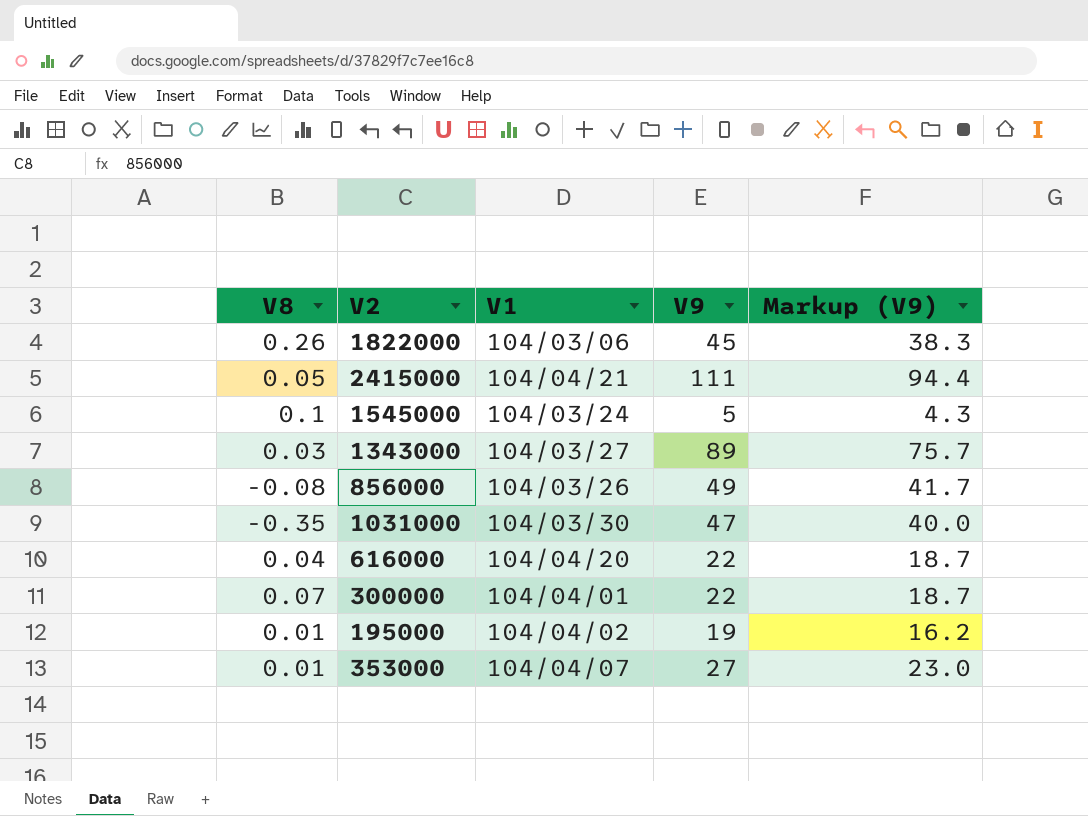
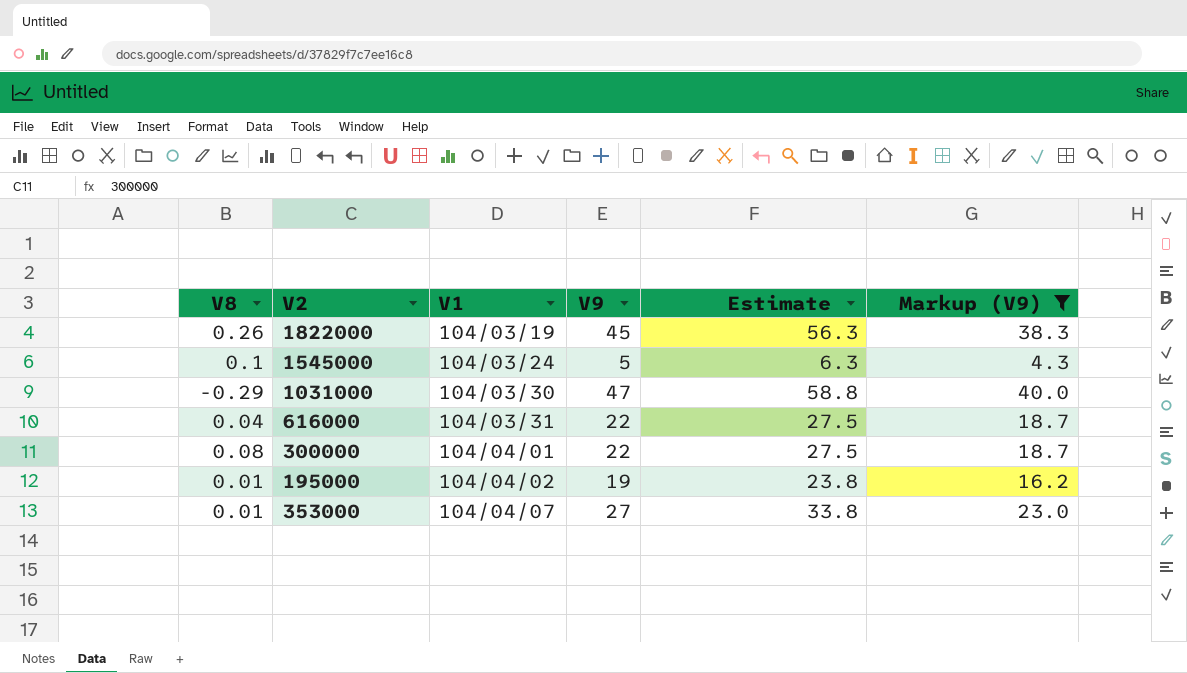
filter: none -> Markup (V9) <= 40.0
column Estimate | formula: none -> [V9] * 1.25
1822000 | V1: 104/03/06 -> 104/03/19
1031000 | V8: -0.35 -> -0.29
616000 | V1: 104/04/20 -> 104/03/31
300000 | V8: 0.07 -> 0.08

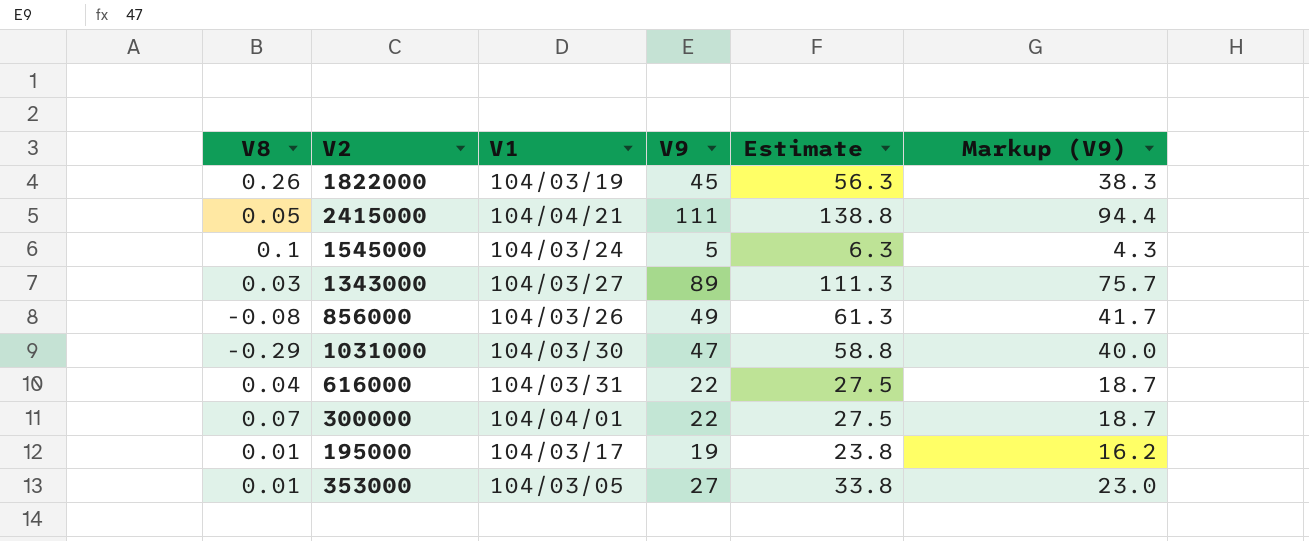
filter: Markup (V9) <= 40.0 -> none
300000 | V8: 0.08 -> 0.07
195000 | V1: 104/04/02 -> 104/03/17
353000 | V1: 104/04/07 -> 104/03/05

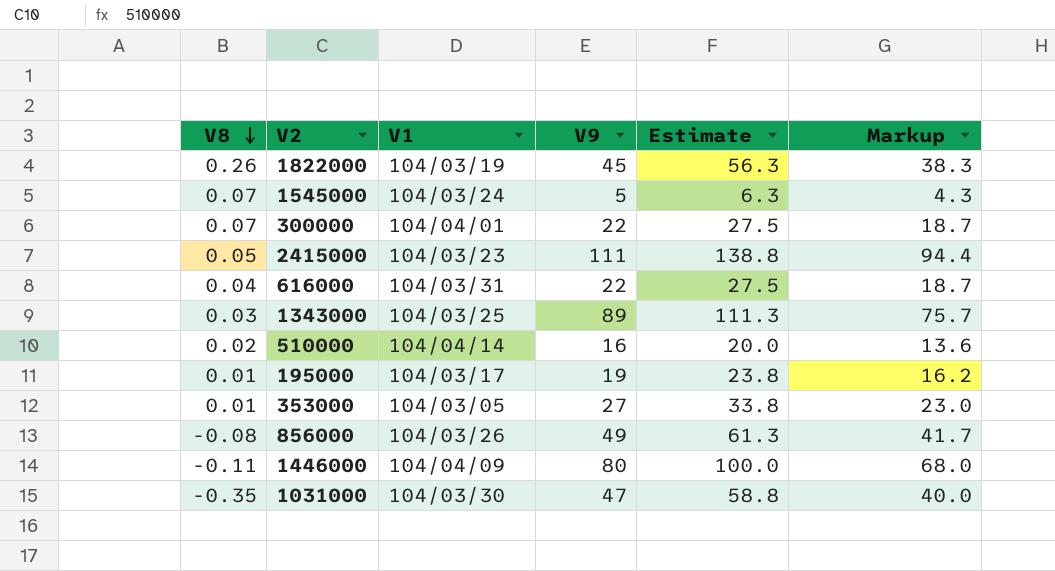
row order: none -> V8 descending
column name: Markup (V9) -> Markup
1545000 | V8: 0.1 -> 0.07
2415000 | V1: 104/04/21 -> 104/03/23
1343000 | V1: 104/03/27 -> 104/03/25
row 510000: none -> 0.02 | 104/04/14 | 16 | 20.0 | 13.6
row 1446000: none -> -0.11 | 104/04/09 | 80 | 100.0 | 68.0
1031000 | V8: -0.29 -> -0.35

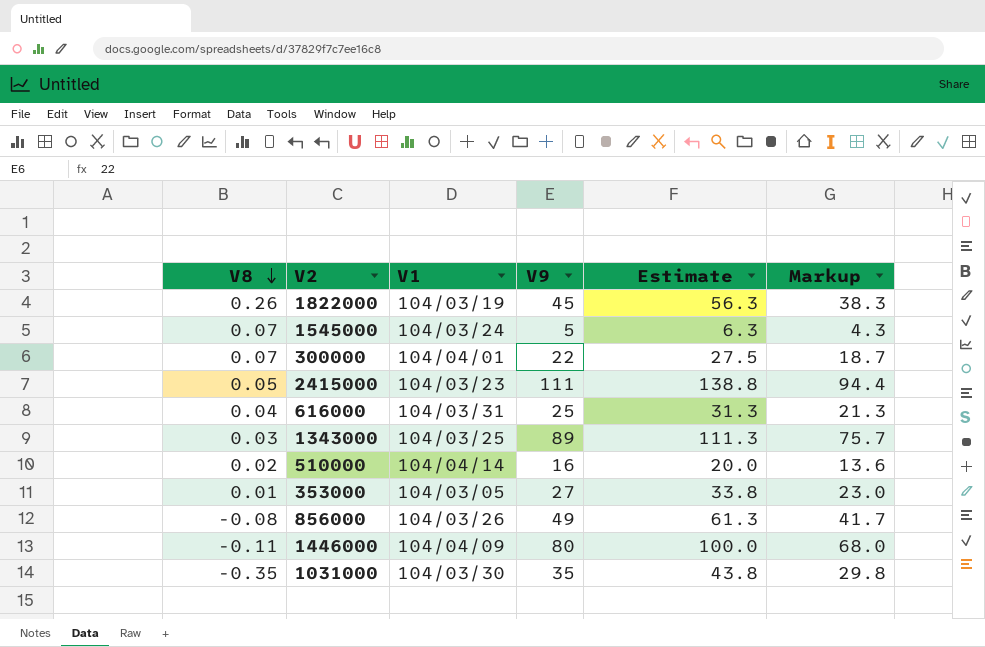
row 195000: 0.01 | 104/03/17 | 19 | 23.8 | 16.2 -> none
616000 | V9: 22 -> 25
616000 | Estimate: 27.5 -> 31.3
616000 | Markup: 18.7 -> 21.3
1031000 | V9: 47 -> 35
1031000 | Estimate: 58.8 -> 43.8
1031000 | Markup: 40.0 -> 29.8

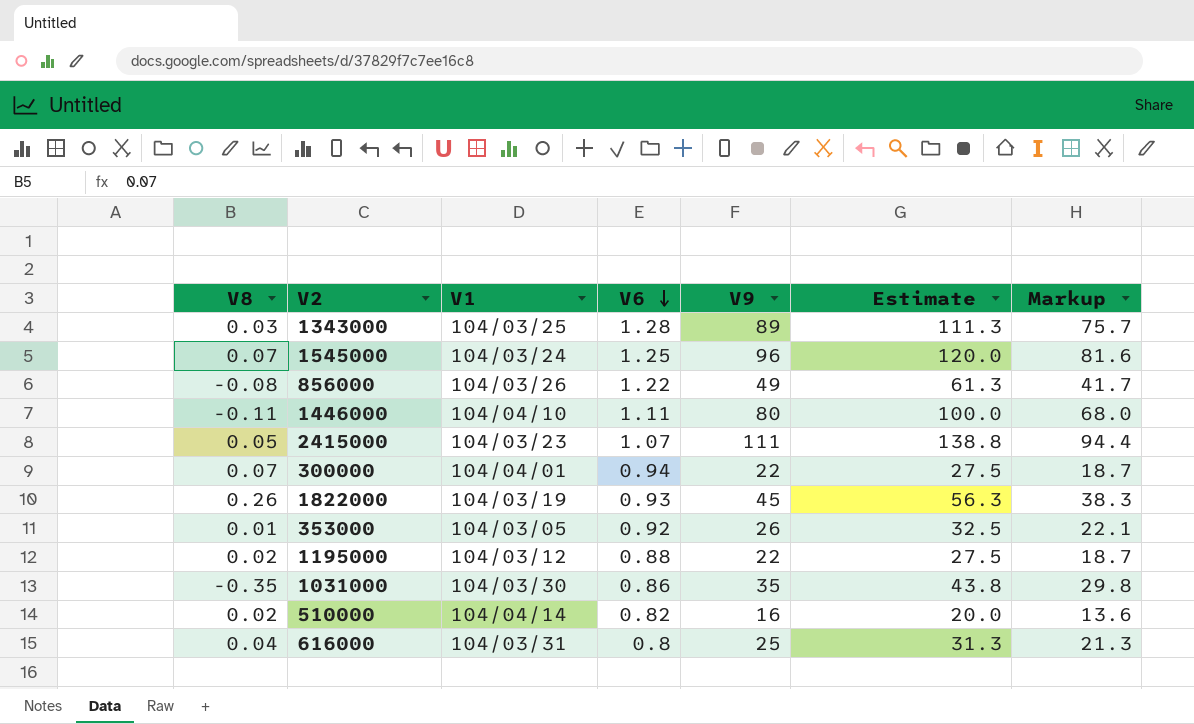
row order: V8 descending -> V6 descending
column V6 | position: none -> 4
1545000 | V9: 5 -> 96
1545000 | Estimate: 6.3 -> 120.0
1545000 | Markup: 4.3 -> 81.6
1446000 | V1: 104/04/09 -> 104/04/10
353000 | V9: 27 -> 26
353000 | Estimate: 33.8 -> 32.5
353000 | Markup: 23.0 -> 22.1
row 1195000: none -> 0.02 | 104/03/12 | 0.88 | 22 | 27.5 | 18.7

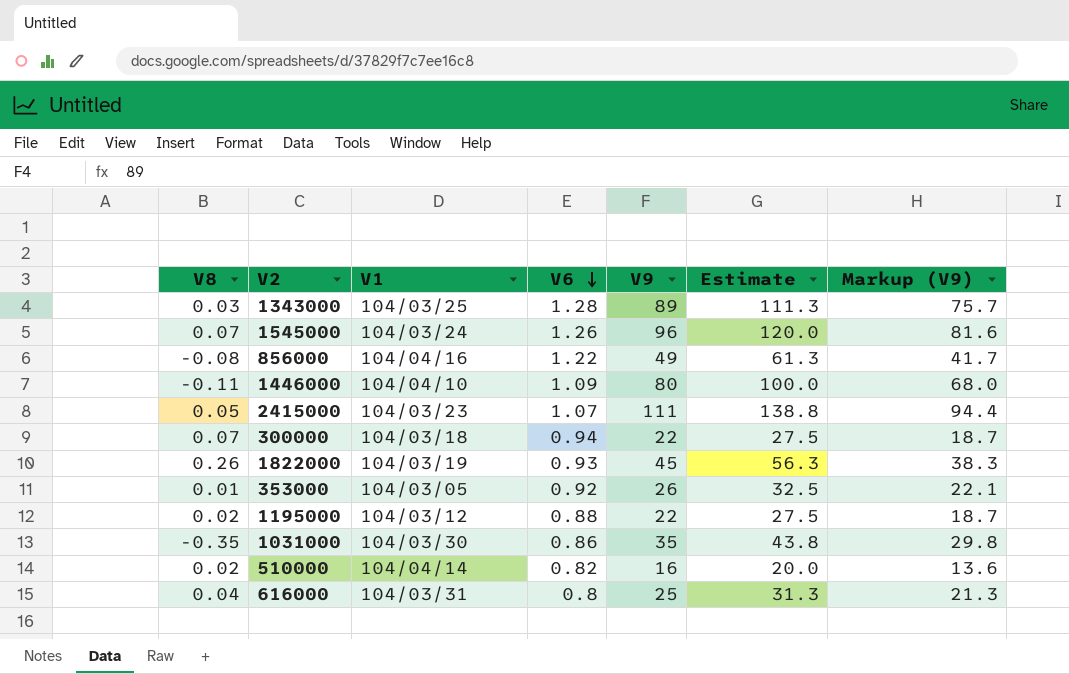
column name: Markup -> Markup (V9)
1545000 | V6: 1.25 -> 1.26
856000 | V1: 104/03/26 -> 104/04/16
1446000 | V6: 1.11 -> 1.09
300000 | V1: 104/04/01 -> 104/03/18

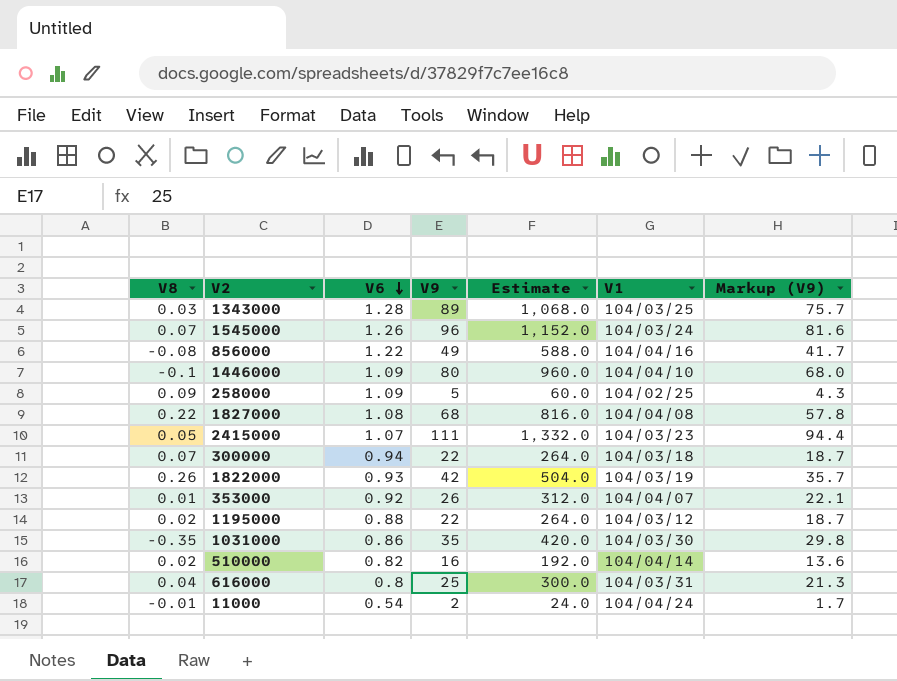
column Estimate | formula: [V9] * 1.25 -> [V9] * 12
column V1 | position: 3 -> 6
1446000 | V8: -0.11 -> -0.1
row 258000: none -> 0.09 | 1.09 | 5 | 60.0 | 104/02/25 | 4.3
row 1827000: none -> 0.22 | 1.08 | 68 | 816.0 | 104/04/08 | 57.8
1822000 | V9: 45 -> 42
1822000 | Markup (V9): 38.3 -> 35.7
353000 | V1: 104/03/05 -> 104/04/07
row 11000: none -> -0.01 | 0.54 | 2 | 24.0 | 104/04/24 | 1.7

